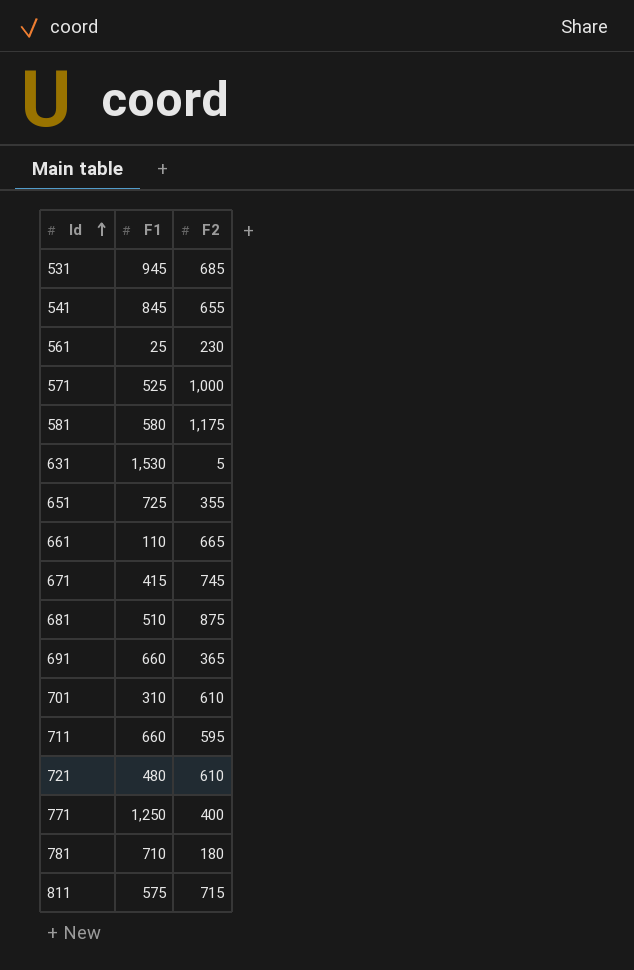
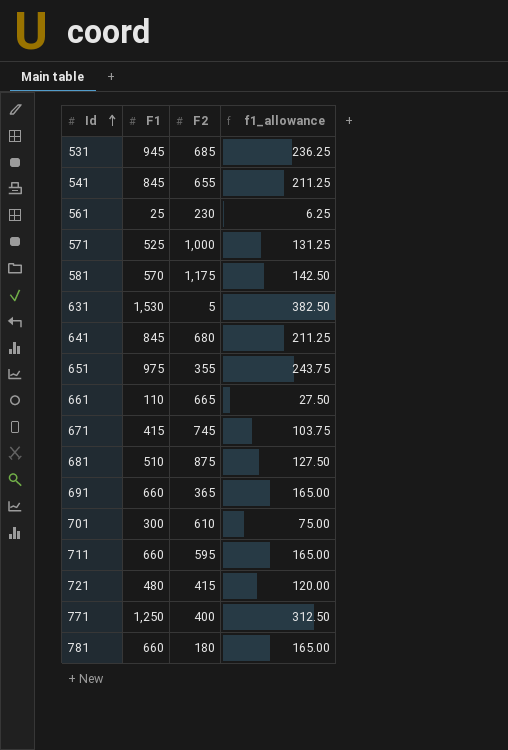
column f1_allowance | formula: none -> [F1] * 0.25
row 811: 575 | 715 -> none
581 | F1: 580 -> 570
row 641: none -> 845 | 680 | 211.25
651 | F1: 725 -> 975
701 | F1: 310 -> 300
721 | F2: 610 -> 415
781 | F1: 710 -> 660

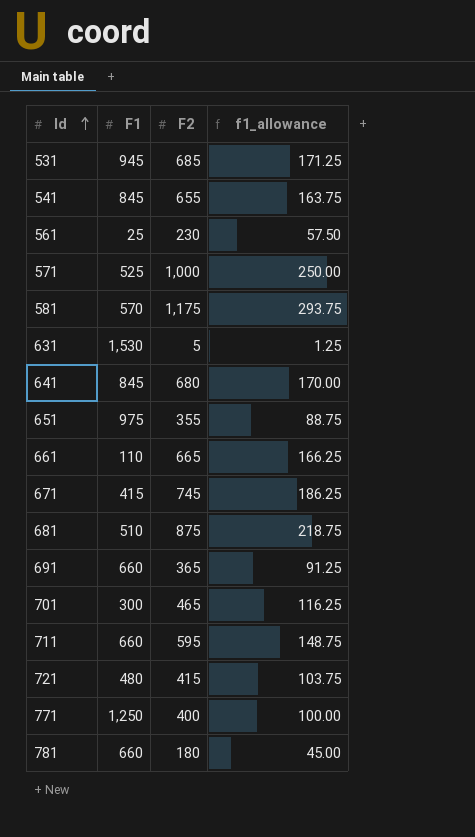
column f1_allowance | formula: [F1] * 0.25 -> [F2] * 0.25
701 | F2: 610 -> 465

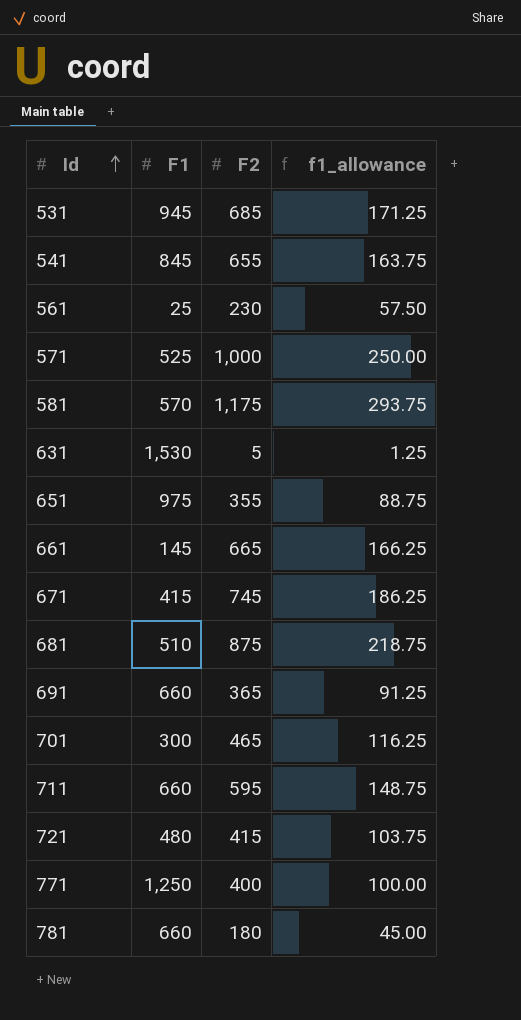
row 641: 845 | 680 | 170.00 -> none
661 | F1: 110 -> 145

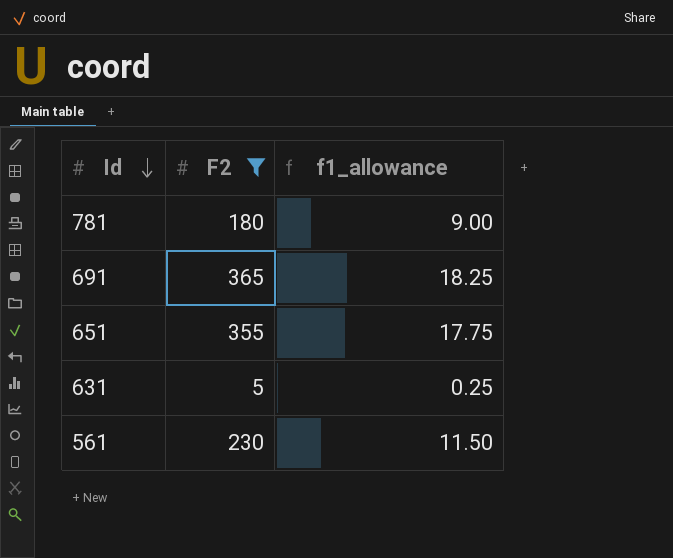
filter: none -> F2 <= 365
row order: Id ascending -> Id descending
column F1 | position: 2 -> none
column f1_allowance | formula: [F2] * 0.25 -> [F2] * 0.05

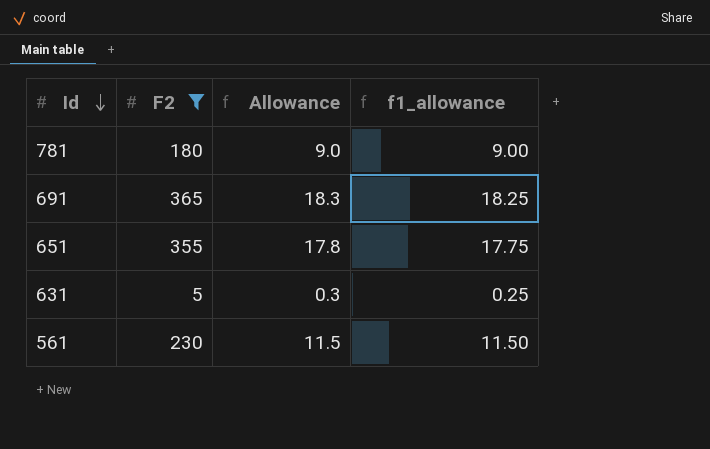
column Allowance | formula: none -> [F2] * 0.05

